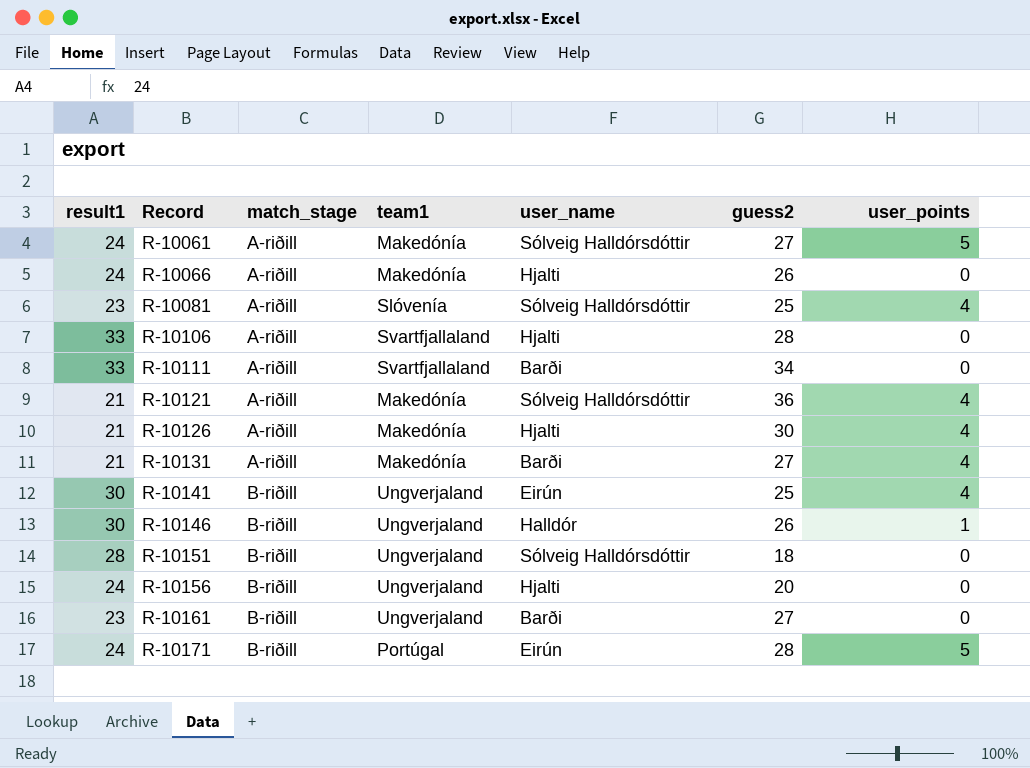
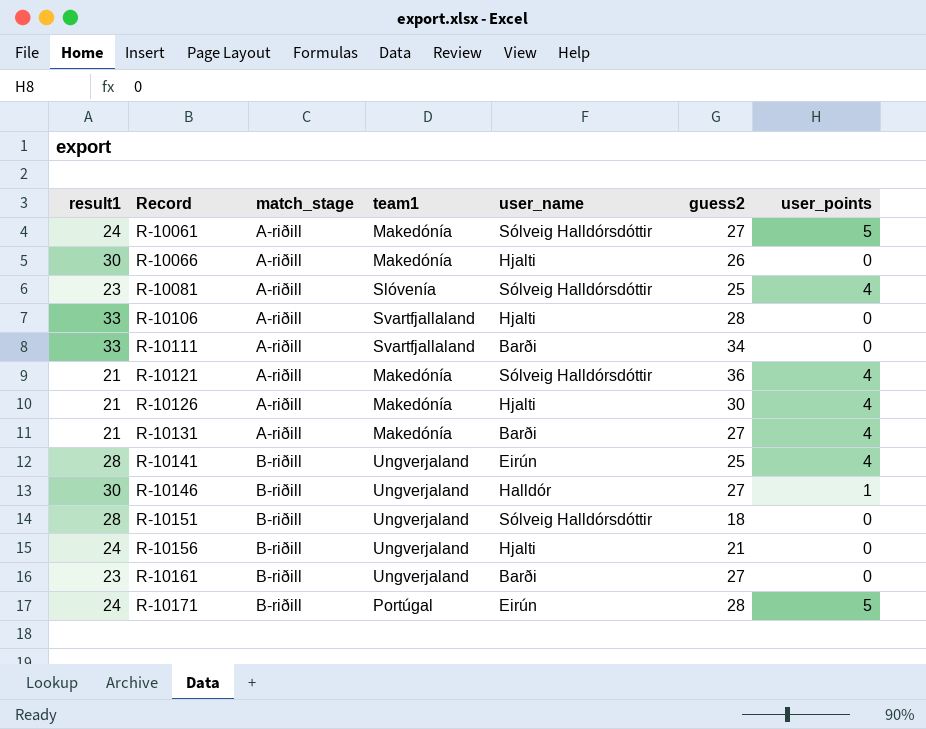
R-10066 | result1: 24 -> 30
R-10141 | result1: 30 -> 28
R-10146 | guess2: 26 -> 27
R-10156 | guess2: 20 -> 21

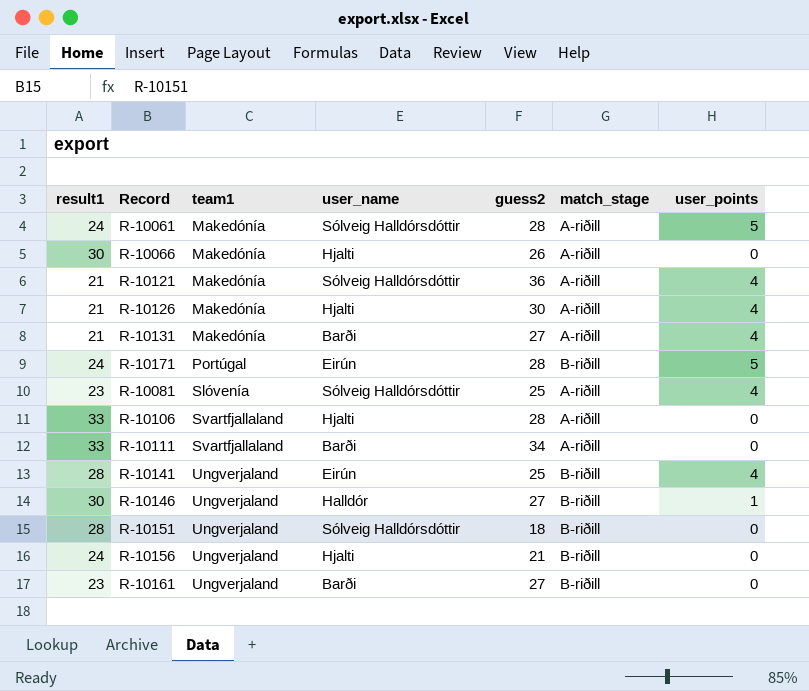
row order: Record ascending -> team1 ascending
column match_stage | position: 3 -> 6
R-10061 | guess2: 27 -> 28

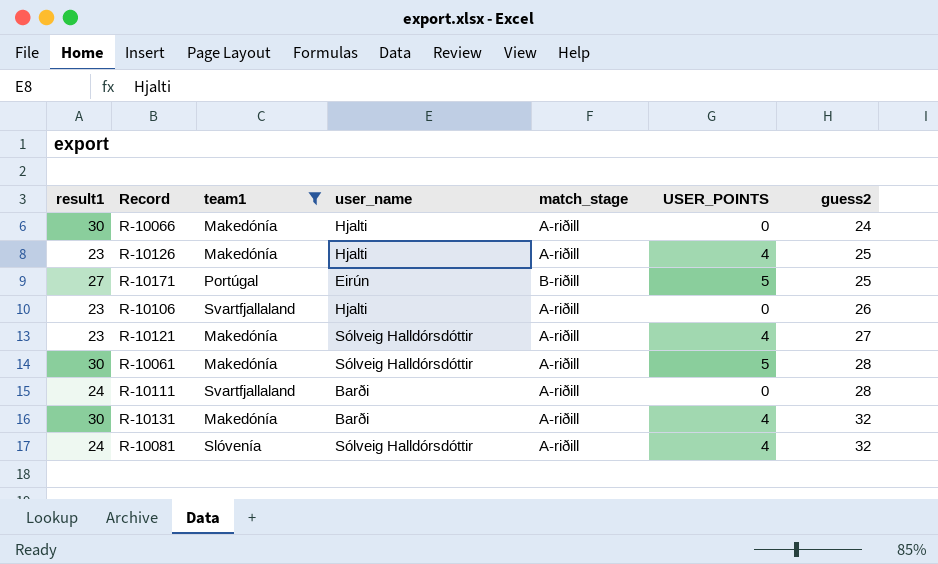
filter: none -> team1 != Ungverjaland
row order: team1 ascending -> guess2 ascending
column name: user_points -> USER_POINTS
column guess2 | position: 5 -> 7
R-10066 | guess2: 26 -> 24
R-10126 | result1: 21 -> 23
R-10126 | guess2: 30 -> 25
R-10171 | result1: 24 -> 27
R-10171 | guess2: 28 -> 25
R-10106 | result1: 33 -> 23
R-10106 | guess2: 28 -> 26
R-10121 | result1: 21 -> 23
R-10121 | guess2: 36 -> 27
R-10061 | result1: 24 -> 30
R-10111 | result1: 33 -> 24
R-10111 | guess2: 34 -> 28
R-10131 | result1: 21 -> 30
R-10131 | guess2: 27 -> 32
R-10081 | result1: 23 -> 24
R-10081 | guess2: 25 -> 32

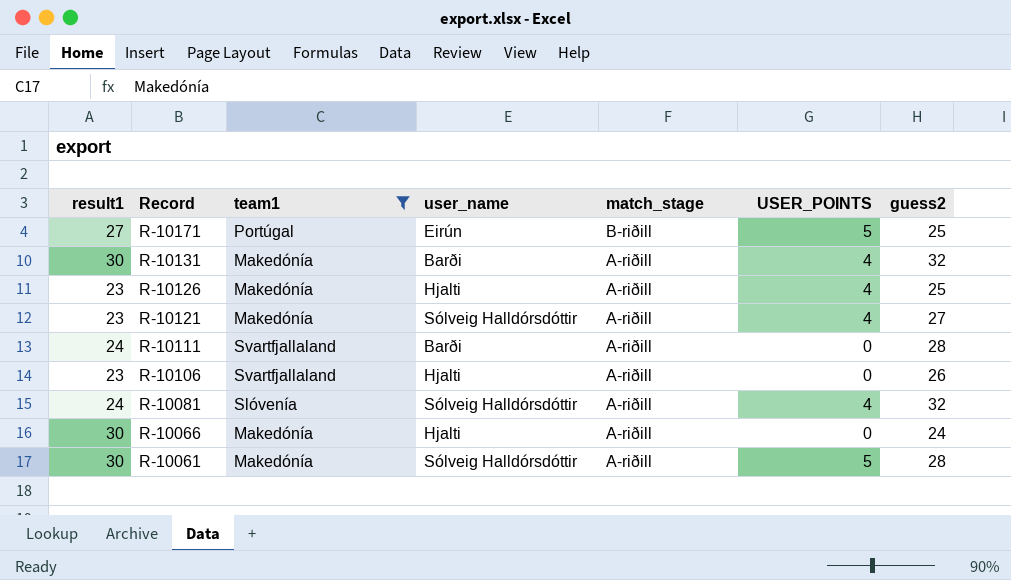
row order: guess2 ascending -> Record descending

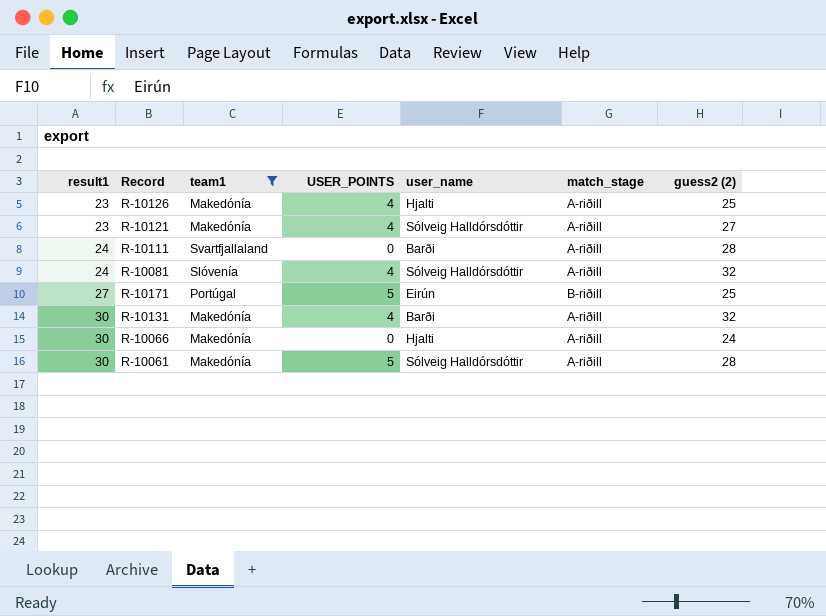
row order: Record descending -> result1 ascending
column USER_POINTS | position: 6 -> 4
column name: guess2 -> guess2 (2)
row R-10106: 23 | Svartfjallaland | Hjalti | A-riðill | 0 | 26 -> none

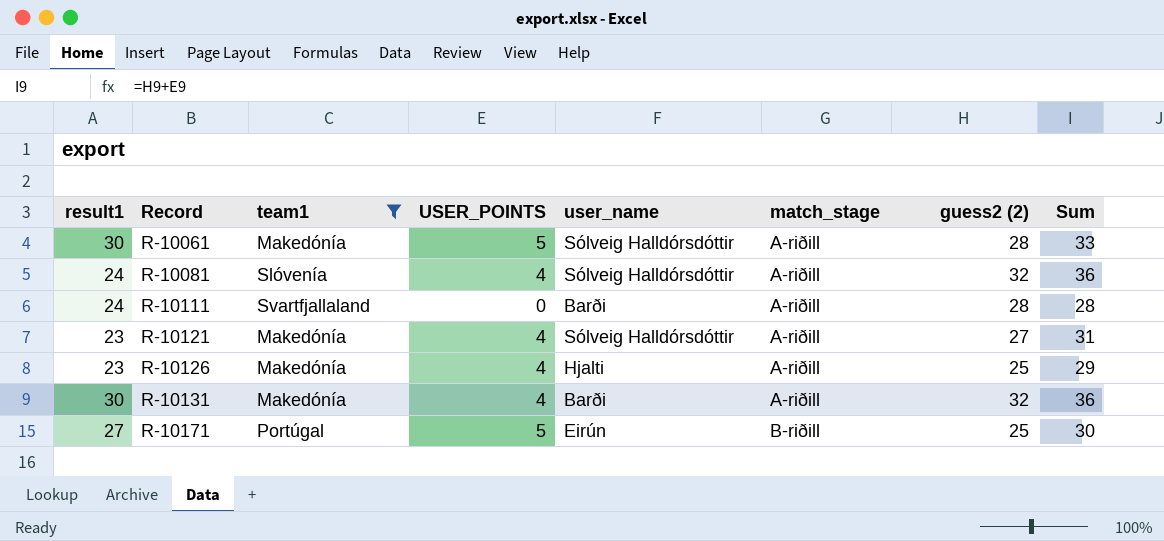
row order: result1 ascending -> Record ascending
column Sum | formula: none -> [USER_POINTS] + [guess2 (2)]
row R-10066: 30 | Makedónía | 0 | Hjalti | A-riðill | 24 -> none

